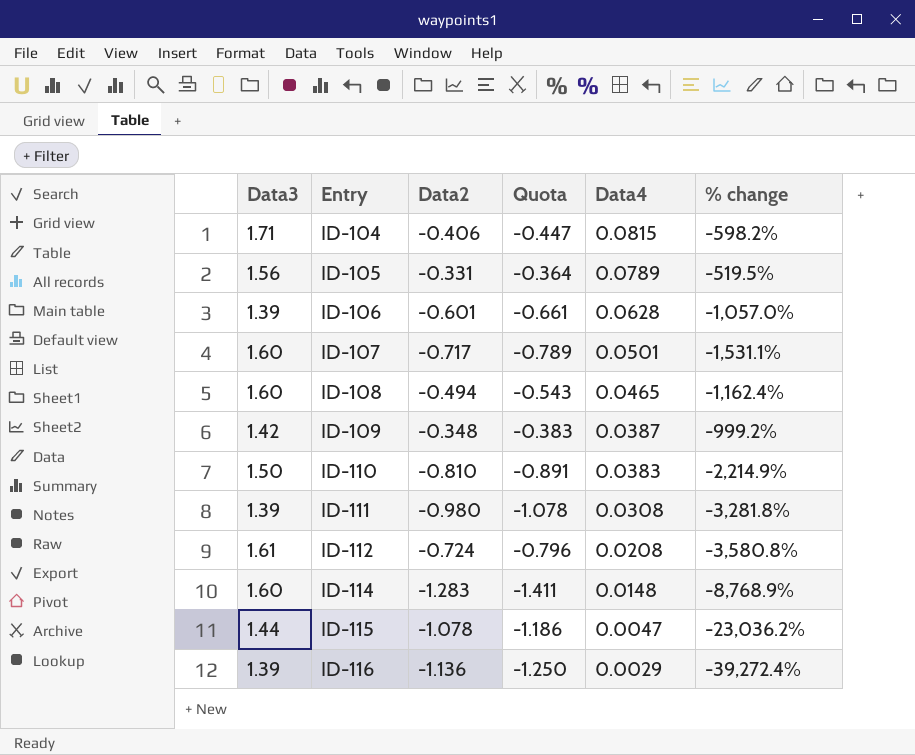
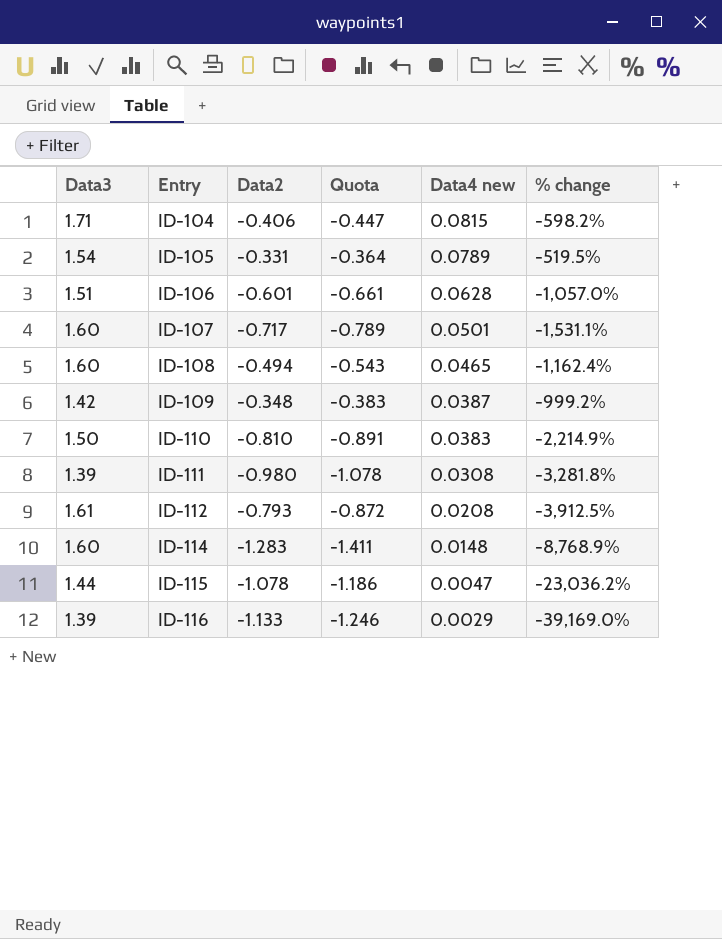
column name: Data4 -> Data4 new
ID-105 | Data3: 1.56 -> 1.54
ID-106 | Data3: 1.39 -> 1.51
ID-112 | Data2: -0.724 -> -0.793
ID-112 | Quota: -0.796 -> -0.872
ID-112 | % change: -3,580.8% -> -3,912.5%
ID-116 | Data2: -1.136 -> -1.133
ID-116 | Quota: -1.250 -> -1.246
ID-116 | % change: -39,272.4% -> -39,169.0%

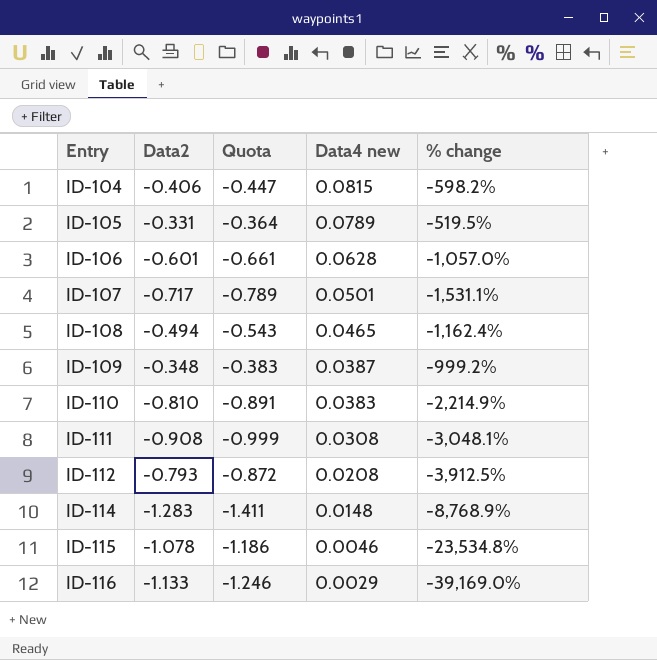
column Data3 | position: 1 -> none
ID-111 | Data2: -0.980 -> -0.908
ID-111 | Quota: -1.078 -> -0.999
ID-111 | % change: -3,281.8% -> -3,048.1%
ID-115 | Data4 new: 0.0047 -> 0.0046
ID-115 | % change: -23,036.2% -> -23,534.8%

